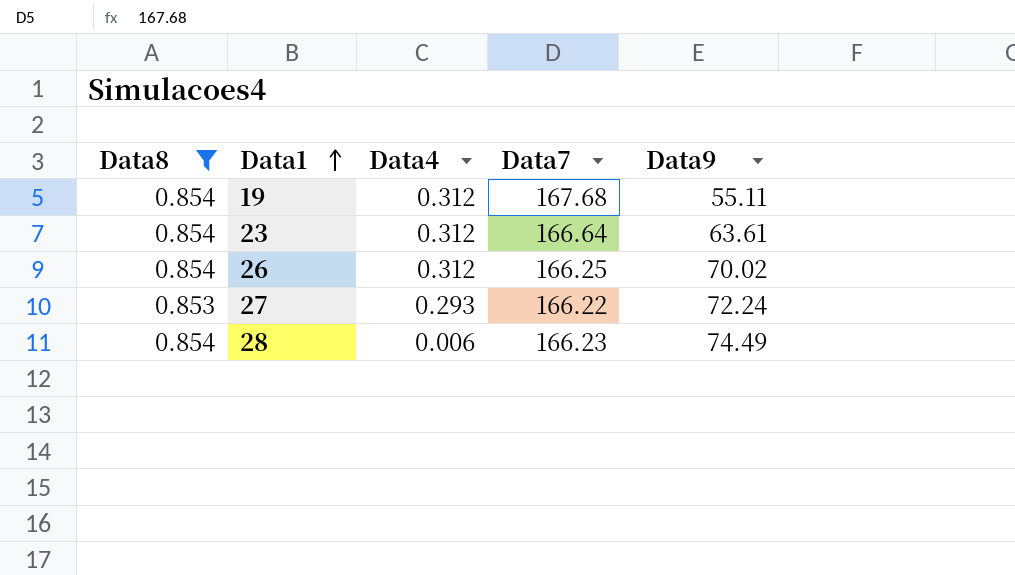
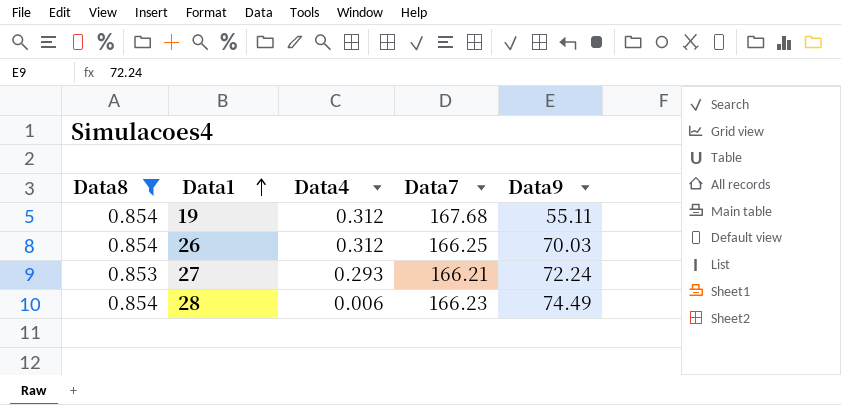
row 23: 0.854 | 0.312 | 166.64 | 63.61 -> none
26 | Data9: 70.02 -> 70.03
27 | Data7: 166.22 -> 166.21

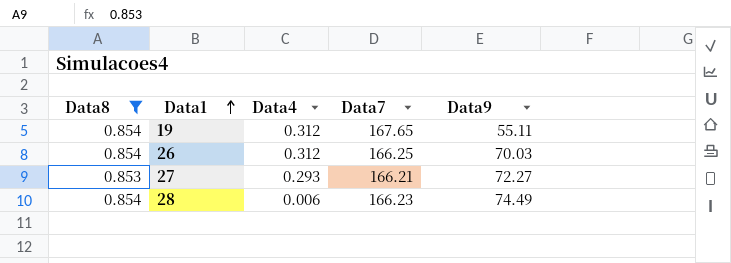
19 | Data7: 167.68 -> 167.65
27 | Data9: 72.24 -> 72.27

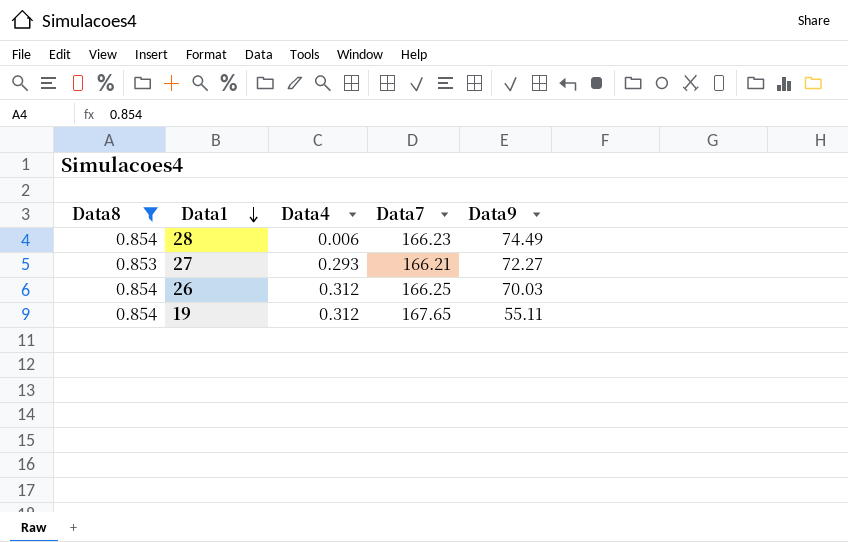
row order: Data1 ascending -> Data1 descending

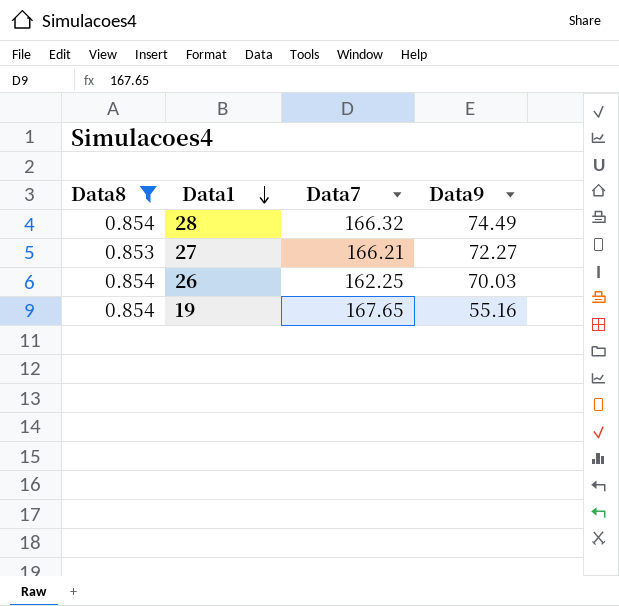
column Data4 | position: 3 -> none
28 | Data7: 166.23 -> 166.32
26 | Data7: 166.25 -> 162.25
19 | Data9: 55.11 -> 55.16

